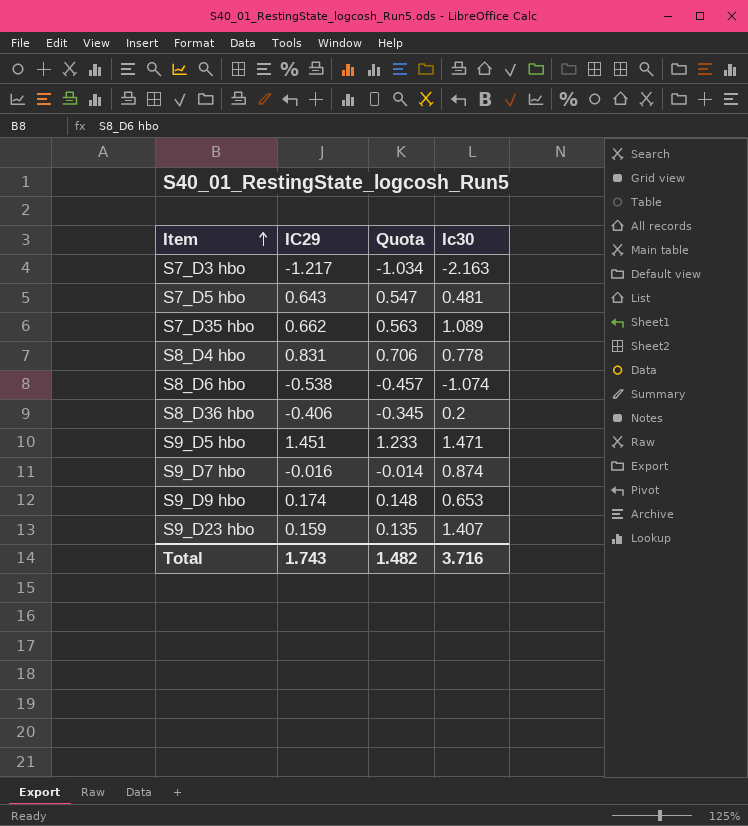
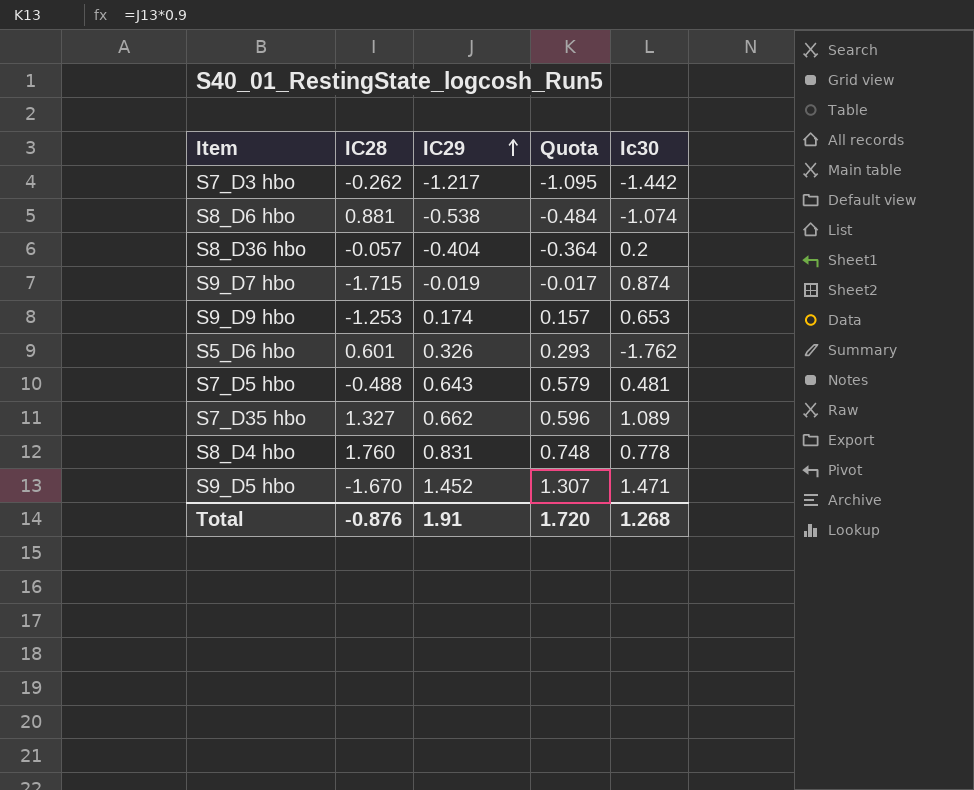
row order: Item ascending -> IC29 ascending
column IC28 | position: none -> 2
column Quota | formula: [IC29] * 0.85 -> [IC29] * 0.9
row S9_D23 hbo: 0.159 | 0.135 | 1.407 -> none
S7_D3 hbo | Ic30: -2.163 -> -1.442
S8_D36 hbo | IC29: -0.406 -> -0.404
S9_D7 hbo | IC29: -0.016 -> -0.019
row S5_D6 hbo: none -> 0.601 | 0.326 | 0.293 | -1.762
S9_D5 hbo | IC29: 1.451 -> 1.452
Total | IC29: 1.743 -> 1.91
Total | Quota: 1.482 -> 1.720
Total | Ic30: 3.716 -> 1.268

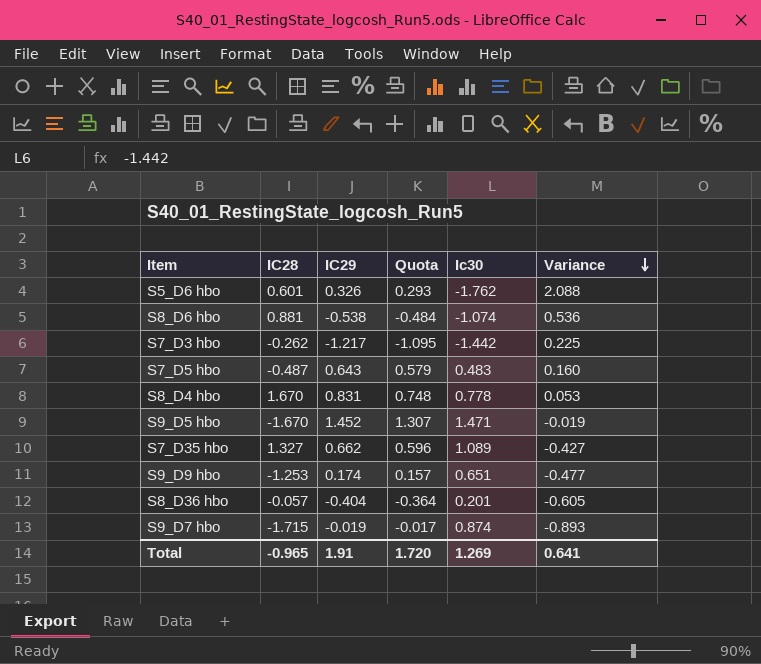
row order: IC29 ascending -> Variance descending
column Variance | formula: none -> [IC29] - [Ic30]
S7_D5 hbo | IC28: -0.488 -> -0.487
S7_D5 hbo | Ic30: 0.481 -> 0.483
S8_D4 hbo | IC28: 1.760 -> 1.670
S9_D9 hbo | Ic30: 0.653 -> 0.651
S8_D36 hbo | Ic30: 0.2 -> 0.201
Total | IC28: -0.876 -> -0.965
Total | Ic30: 1.268 -> 1.269

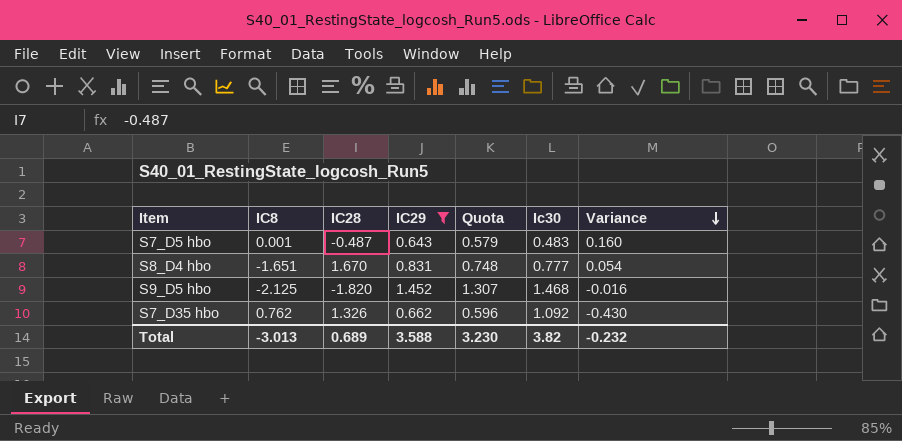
filter: none -> IC29 >= 0.643
column IC8 | position: none -> 2
S8_D4 hbo | Ic30: 0.778 -> 0.777
S8_D4 hbo | Variance: 0.053 -> 0.054
S9_D5 hbo | IC28: -1.670 -> -1.820
S9_D5 hbo | Ic30: 1.471 -> 1.468
S9_D5 hbo | Variance: -0.019 -> -0.016
S7_D35 hbo | IC28: 1.327 -> 1.326
S7_D35 hbo | Ic30: 1.089 -> 1.092
S7_D35 hbo | Variance: -0.427 -> -0.430
Total | IC28: -0.965 -> 0.689
Total | IC29: 1.91 -> 3.588
Total | Quota: 1.720 -> 3.230
Total | Ic30: 1.269 -> 3.82
Total | Variance: 0.641 -> -0.232

